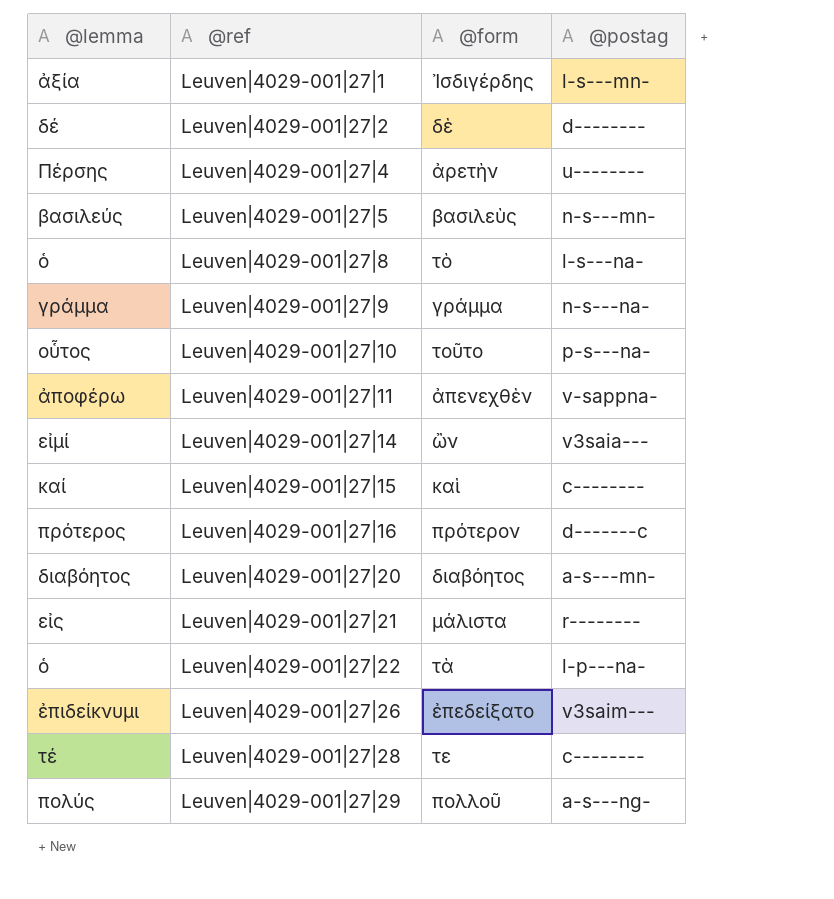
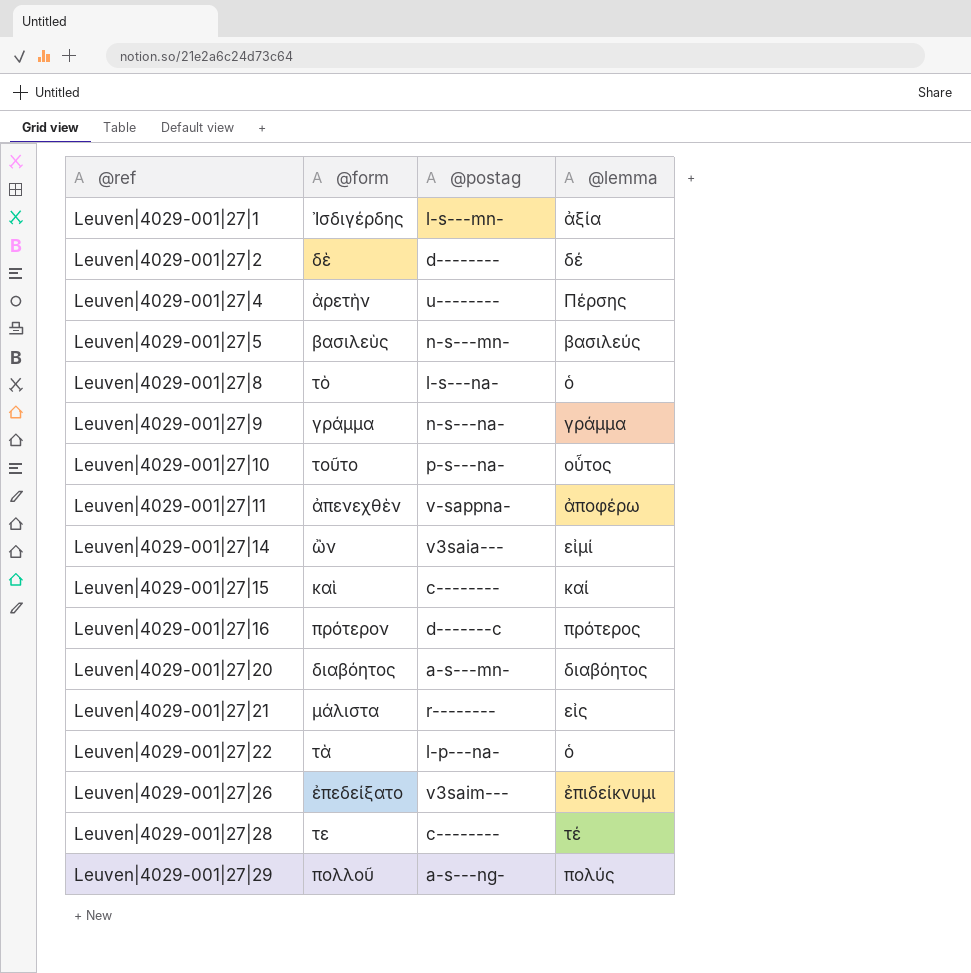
column @lemma | position: 1 -> 4

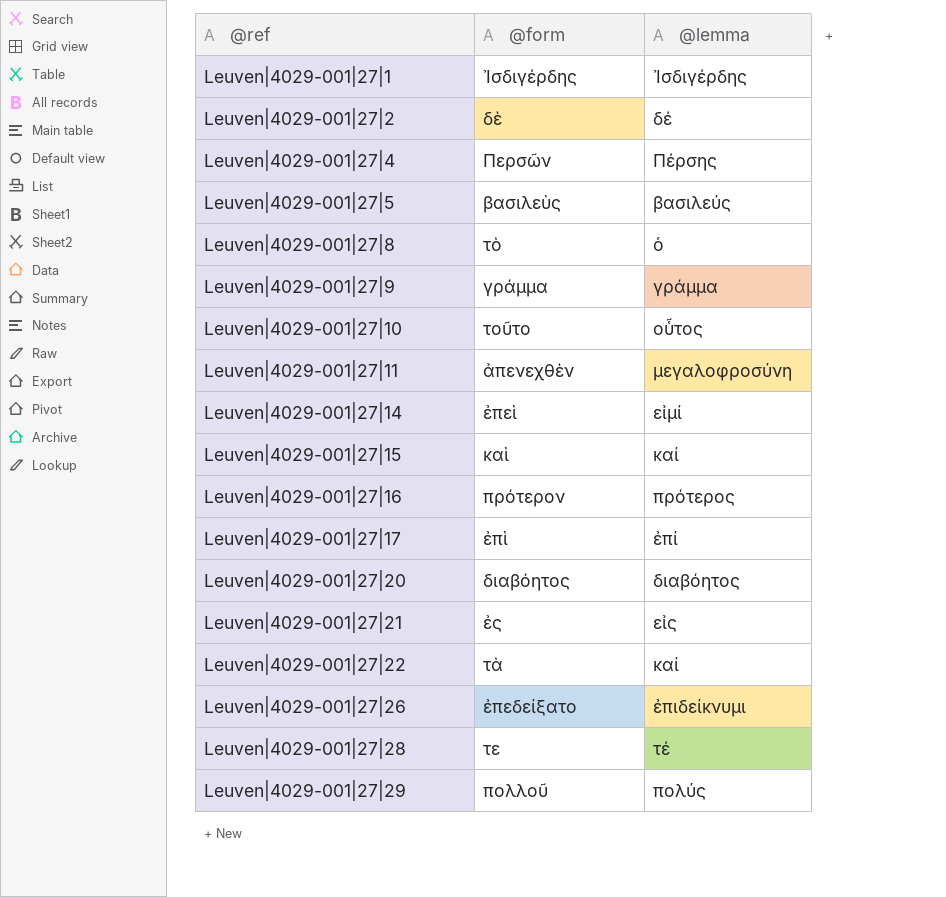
column @postag | position: 3 -> none
Leuven|4029-001|27|1 | @lemma: ἀξία -> Ἰσδιγέρδης
Leuven|4029-001|27|4 | @form: ἀρετὴν -> Περσῶν
Leuven|4029-001|27|11 | @lemma: ἀποφέρω -> μεγαλοφροσύνη
Leuven|4029-001|27|14 | @form: ὢν -> ἐπεὶ
row Leuven|4029-001|27|17: none -> ἐπὶ | ἐπί
Leuven|4029-001|27|21 | @form: μάλιστα -> ἐς
Leuven|4029-001|27|22 | @lemma: ὁ -> καί

